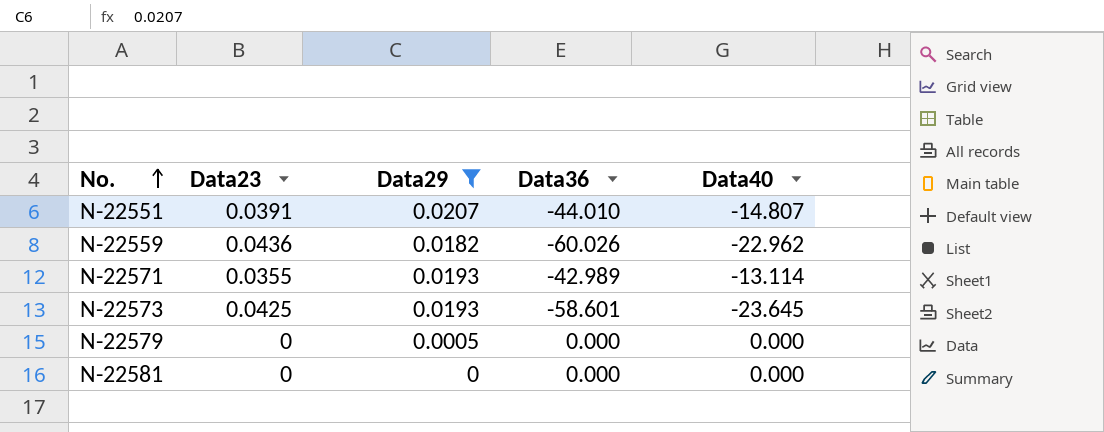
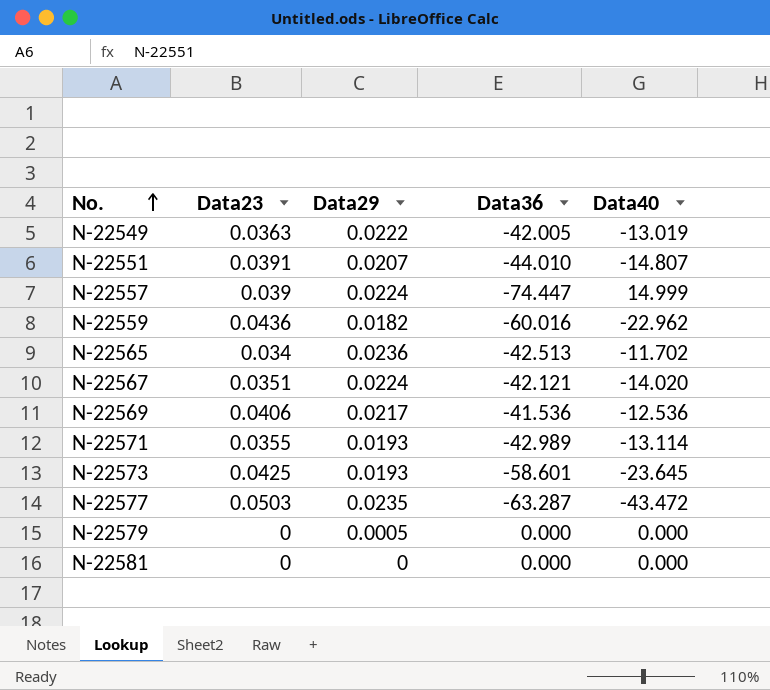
filter: Data29 <= 0.0207 -> none
N-22559 | Data36: -60.026 -> -60.016

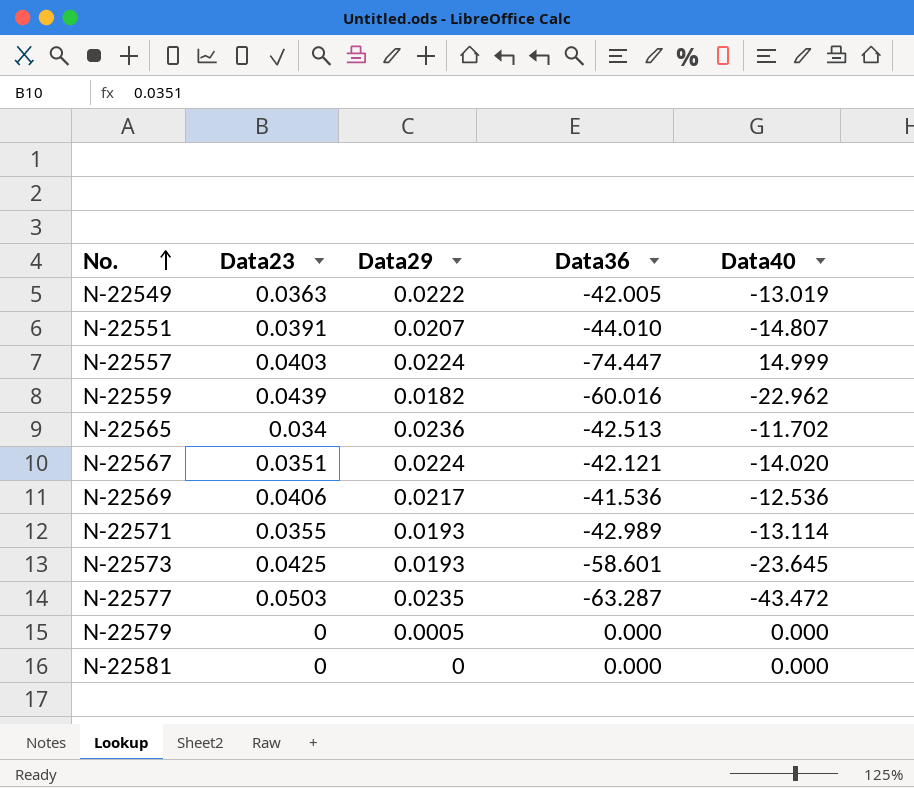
N-22557 | Data23: 0.039 -> 0.0403
N-22559 | Data23: 0.0436 -> 0.0439

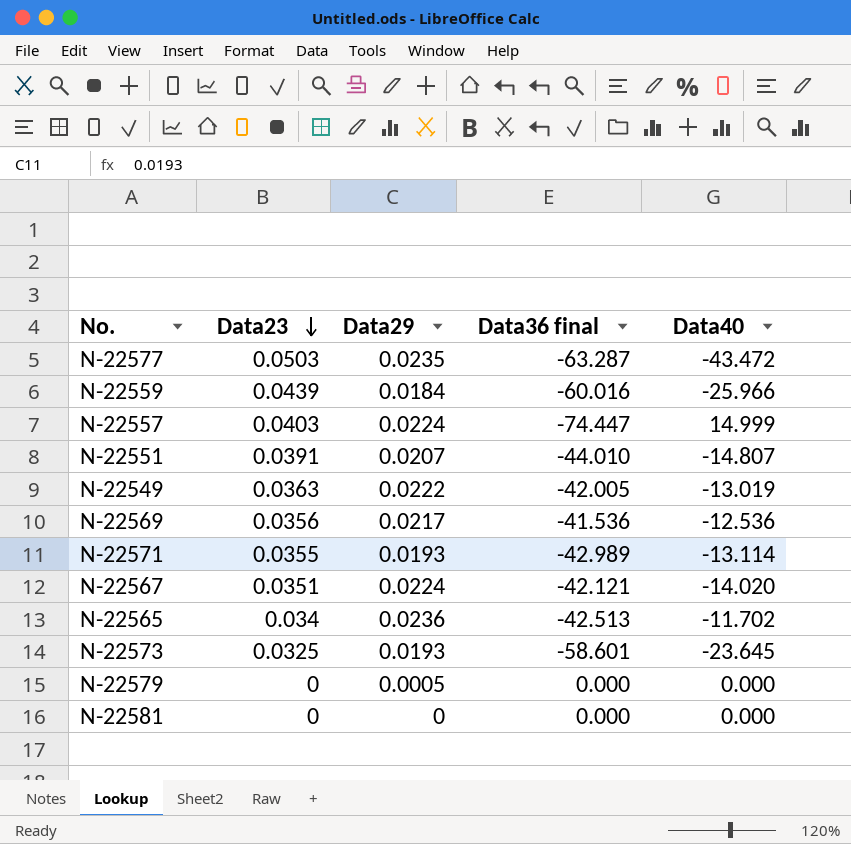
row order: No. ascending -> Data23 descending
column name: Data36 -> Data36 final
N-22559 | Data29: 0.0182 -> 0.0184
N-22559 | Data40: -22.962 -> -25.966
N-22569 | Data23: 0.0406 -> 0.0356
N-22573 | Data23: 0.0425 -> 0.0325

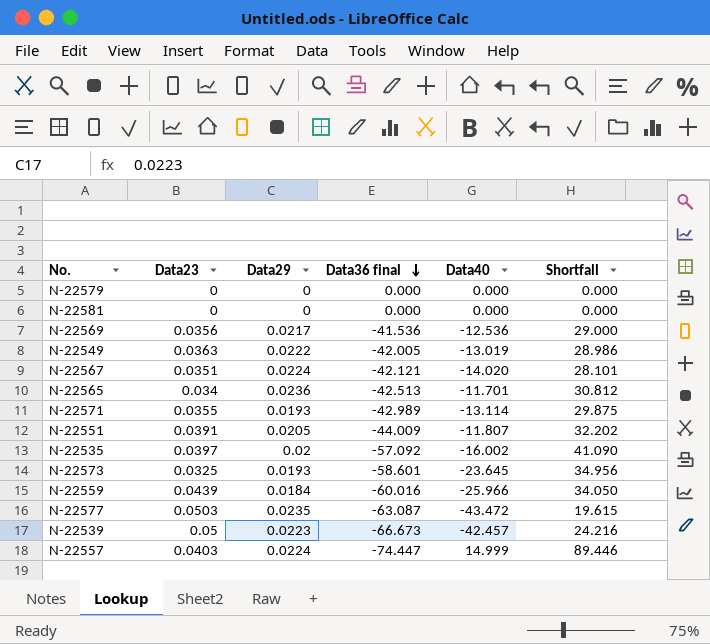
row order: Data23 descending -> Data36 final descending
column Shortfall | formula: none -> [Data40] - [Data36 final]
N-22579 | Data29: 0.0005 -> 0
N-22565 | Data40: -11.702 -> -11.701
N-22551 | Data29: 0.0207 -> 0.0205
N-22551 | Data36 final: -44.010 -> -44.009
N-22551 | Data40: -14.807 -> -11.807
row N-22535: none -> 0.0397 | 0.02 | -57.092 | -16.002 | 41.090
N-22577 | Data36 final: -63.287 -> -63.087
row N-22539: none -> 0.05 | 0.0223 | -66.673 | -42.457 | 24.216

